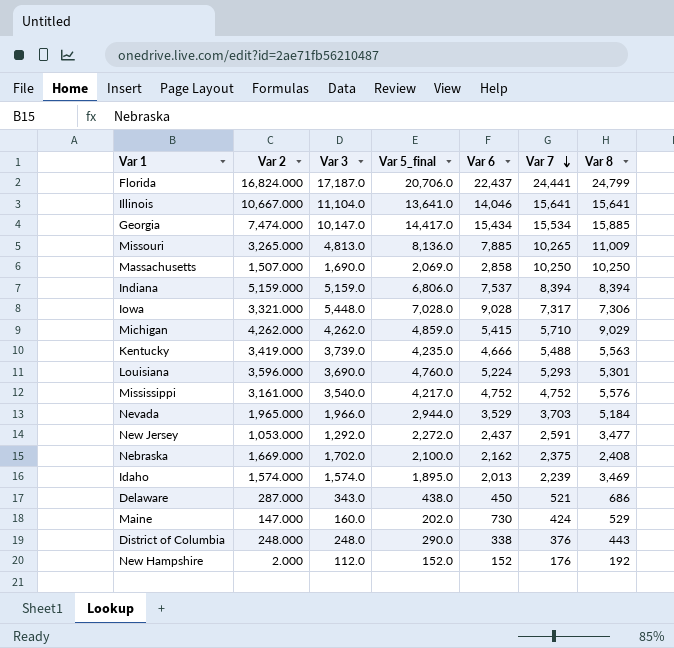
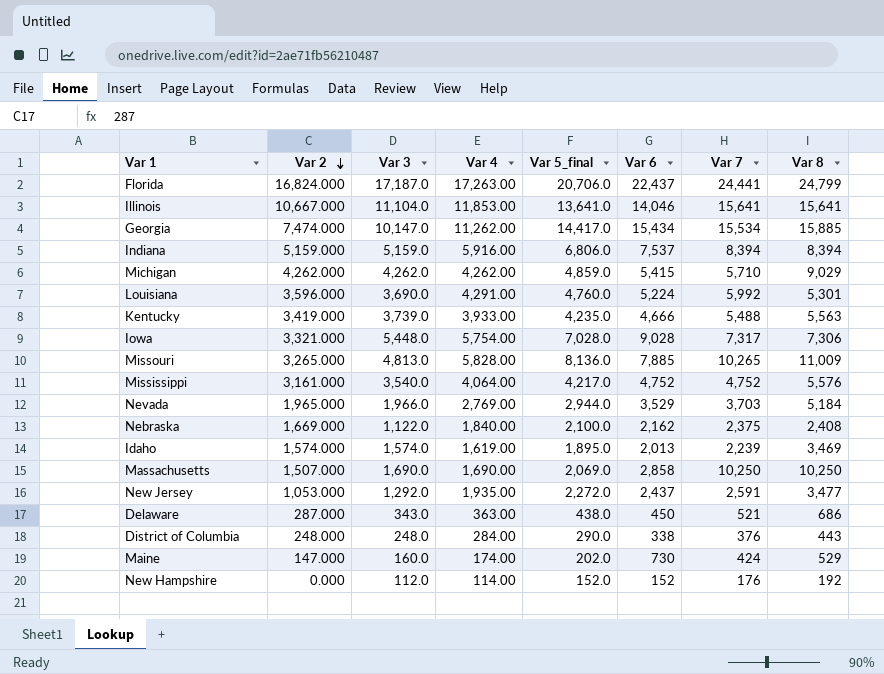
row order: Var 7 descending -> Var 2 descending
column Var 4 | position: none -> 4
Louisiana | Var 7: 5,293 -> 5,992
Nebraska | Var 3: 1,702.0 -> 1,122.0
New Hampshire | Var 2: 2.000 -> 0.000

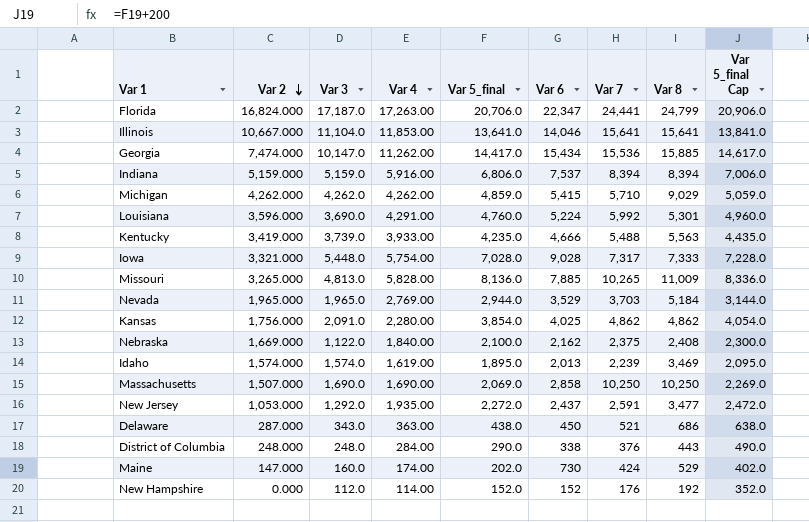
column Var 5_final Cap | formula: none -> [Var 5_final] + 200
row Mississippi: 3,161.000 | 3,540.0 | 4,064.00 | 4,217.0 | 4,752 | 4,752 | 5,576 -> none
Florida | Var 6: 22,437 -> 22,347
Georgia | Var 7: 15,534 -> 15,536
Iowa | Var 8: 7,306 -> 7,333
Nevada | Var 3: 1,966.0 -> 1,965.0
row Kansas: none -> 1,756.000 | 2,091.0 | 2,280.00 | 3,854.0 | 4,025 | 4,862 | 4,862 | 4,054.0

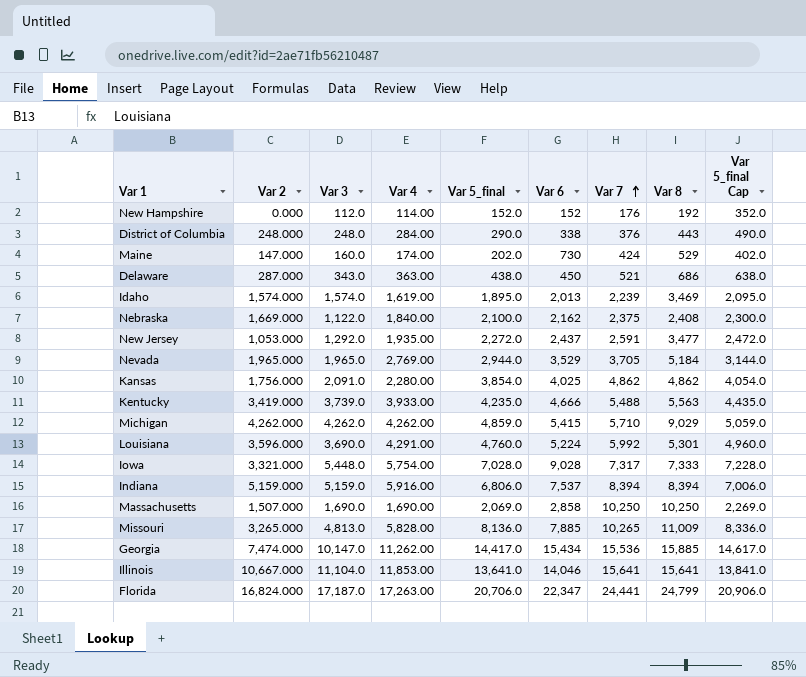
row order: Var 2 descending -> Var 7 ascending
Nevada | Var 7: 3,703 -> 3,705

